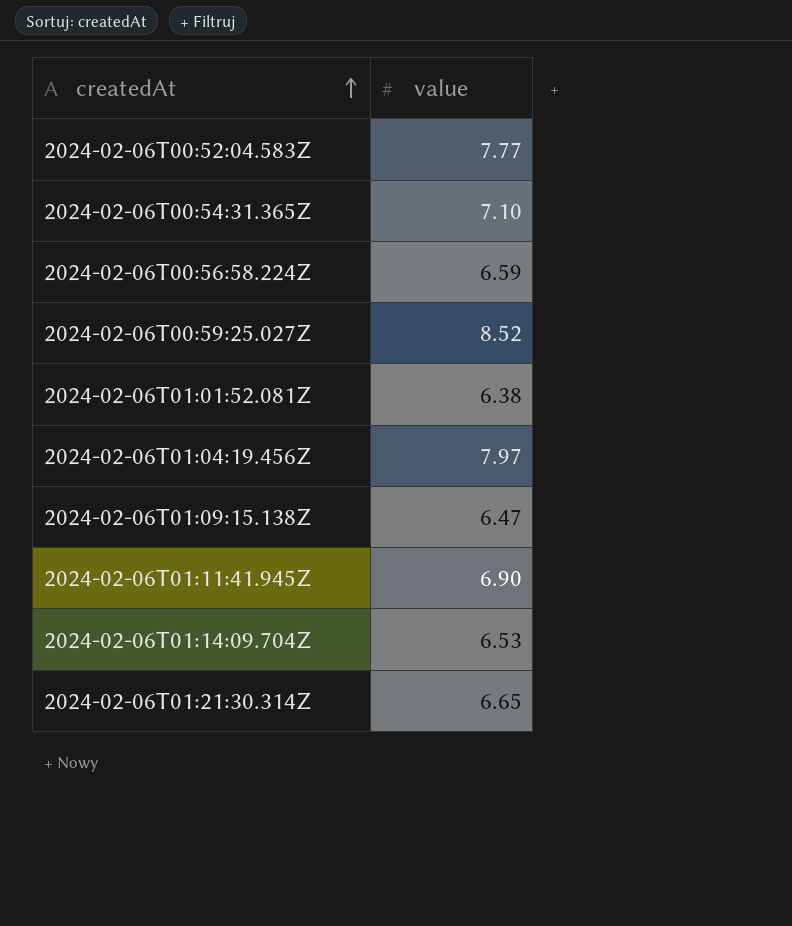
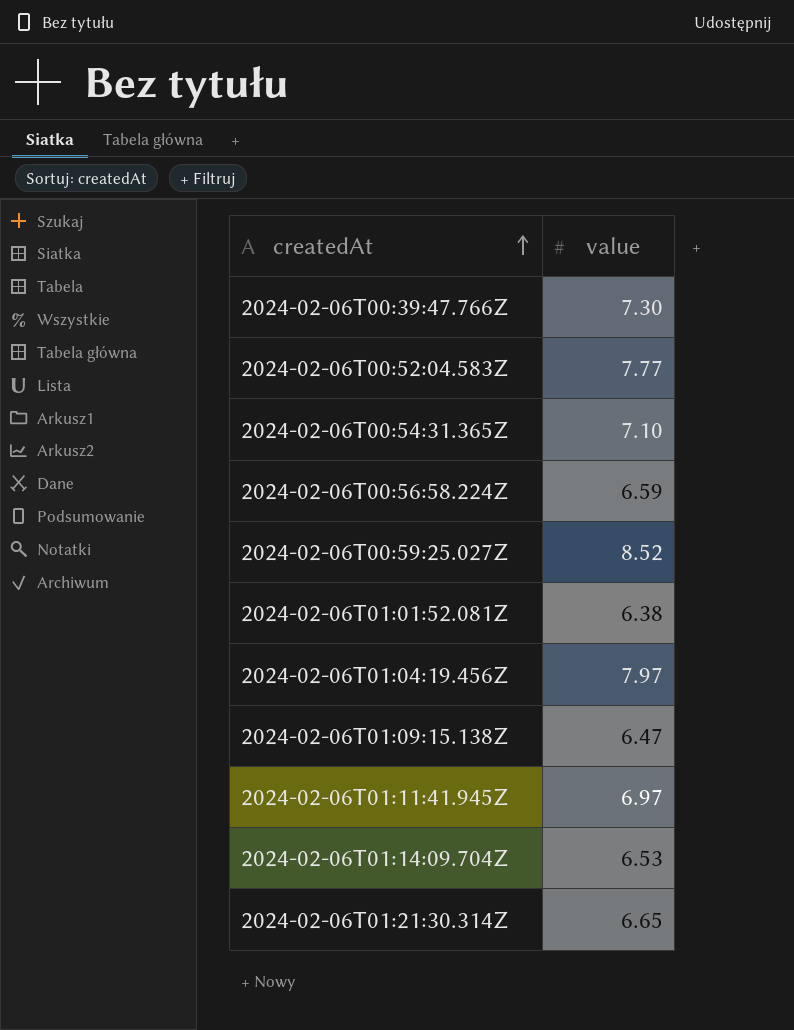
row 2024-02-06T00:39:47.766Z: none -> 7.30
2024-02-06T01:11:41.945Z | value: 6.90 -> 6.97

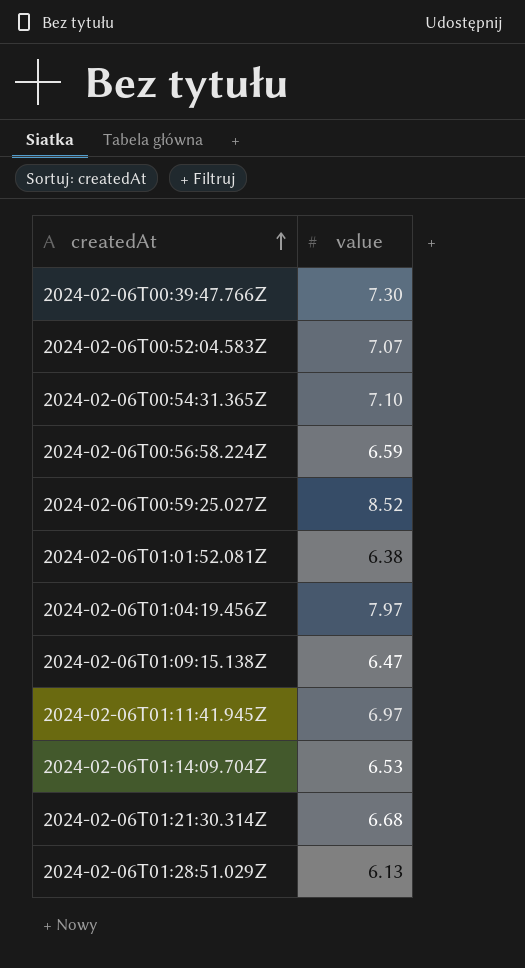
2024-02-06T00:52:04.583Z | value: 7.77 -> 7.07
2024-02-06T01:21:30.314Z | value: 6.65 -> 6.68
row 2024-02-06T01:28:51.029Z: none -> 6.13

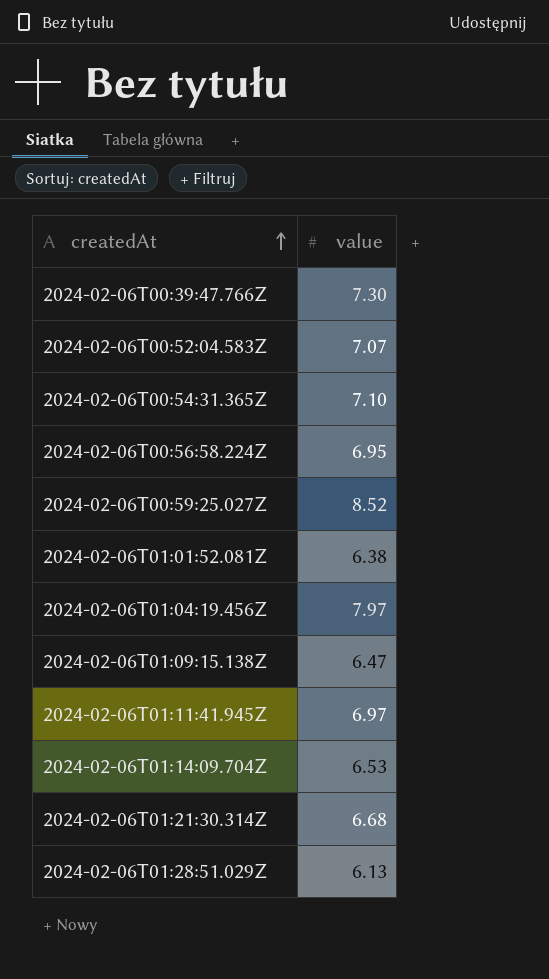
2024-02-06T00:56:58.224Z | value: 6.59 -> 6.95

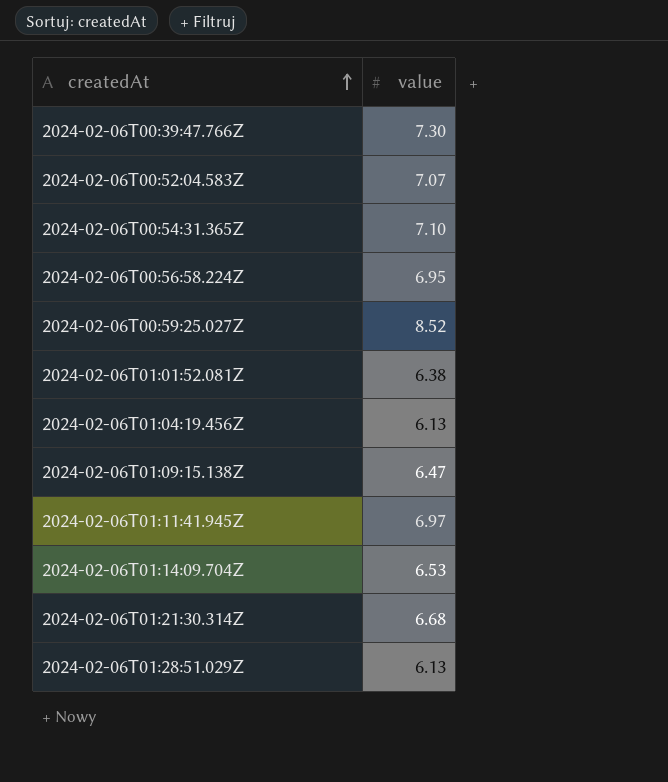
2024-02-06T01:04:19.456Z | value: 7.97 -> 6.13

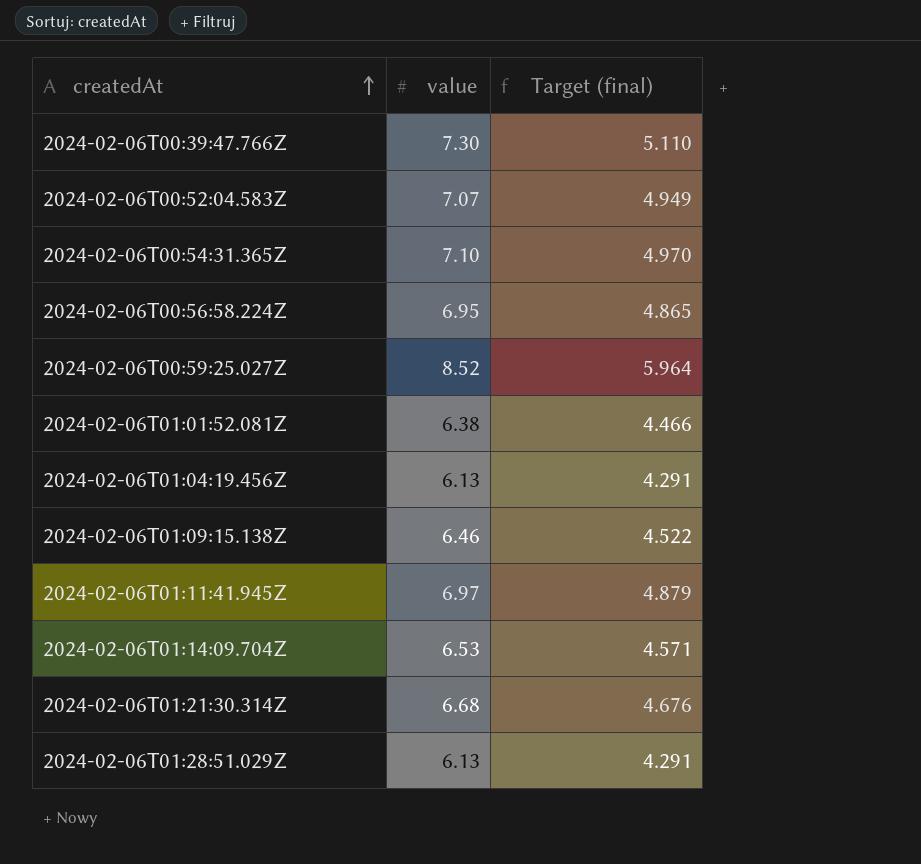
column Target (final) | formula: none -> [value] * 0.7
2024-02-06T01:09:15.138Z | value: 6.47 -> 6.46

